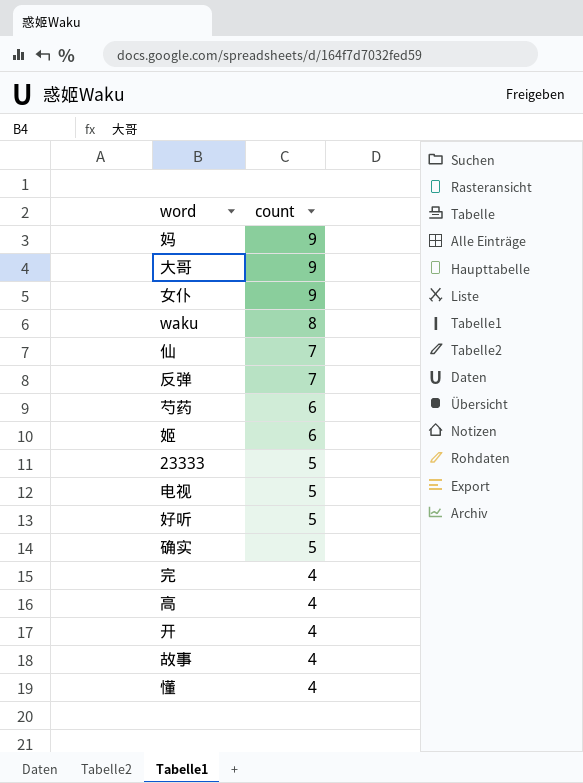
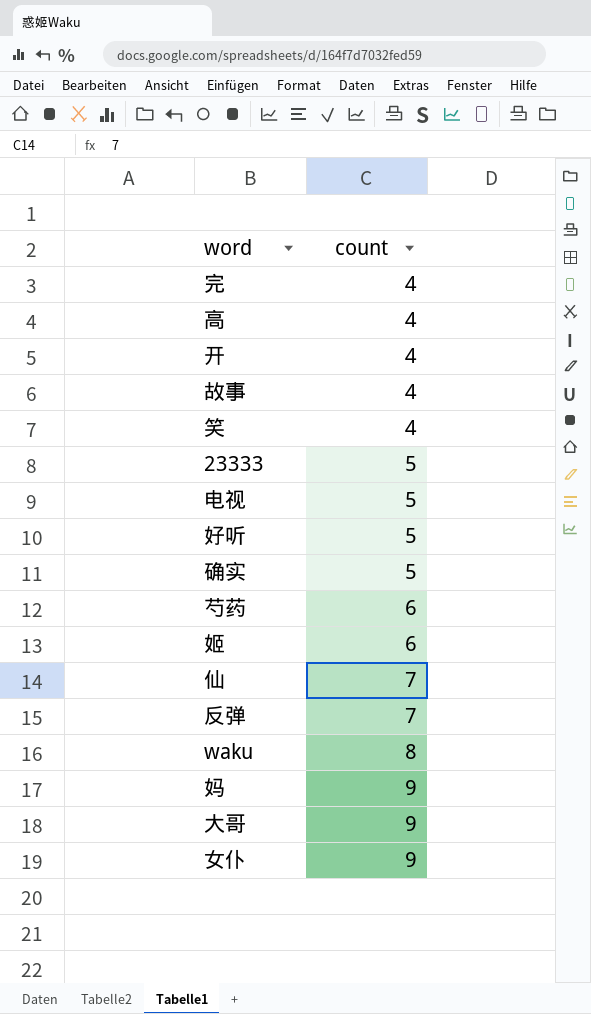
row order: count descending -> count ascending
row 懂: 4 -> none
row 笑: none -> 4

